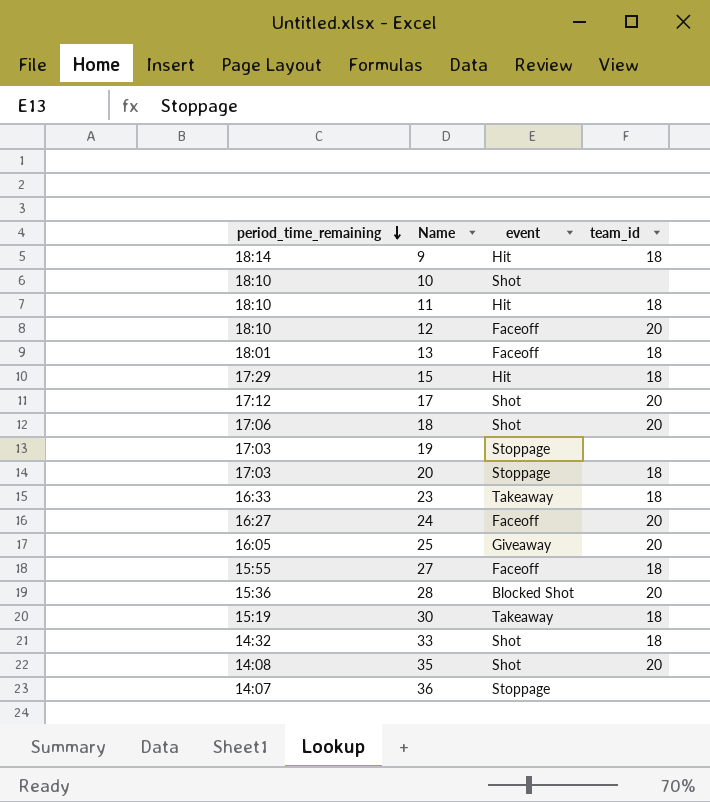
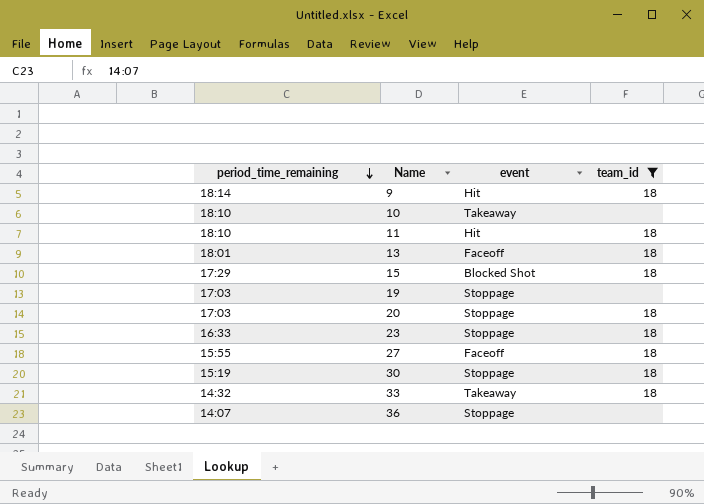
filter: none -> team_id != 20
10 | event: Shot -> Takeaway
15 | event: Hit -> Blocked Shot
23 | event: Takeaway -> Stoppage
30 | event: Takeaway -> Stoppage
33 | event: Shot -> Takeaway

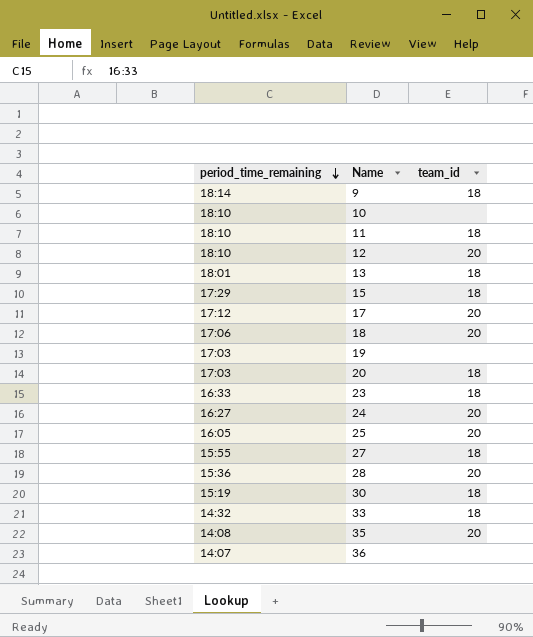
filter: team_id != 20 -> none
column event | position: 3 -> none

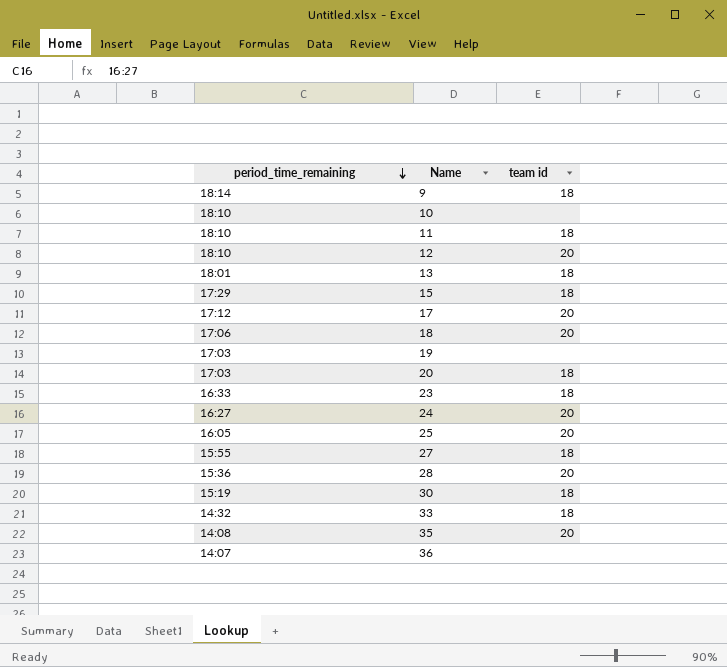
column name: team_id -> team id

